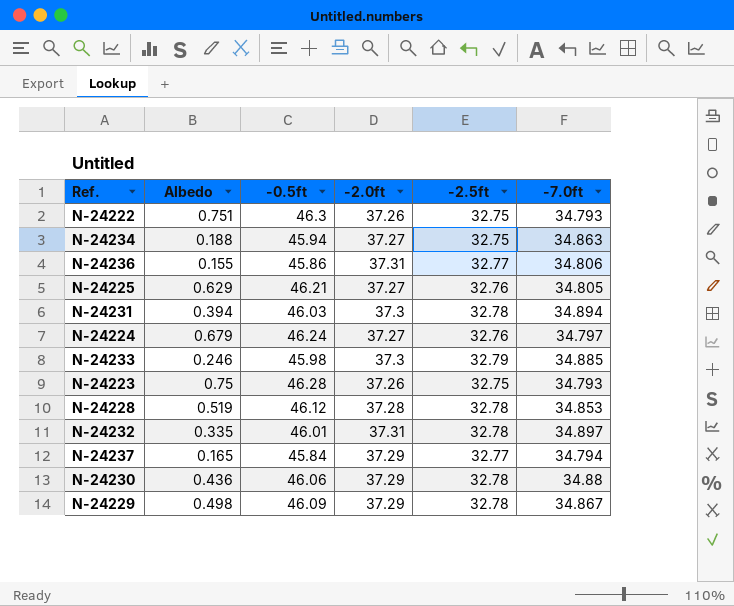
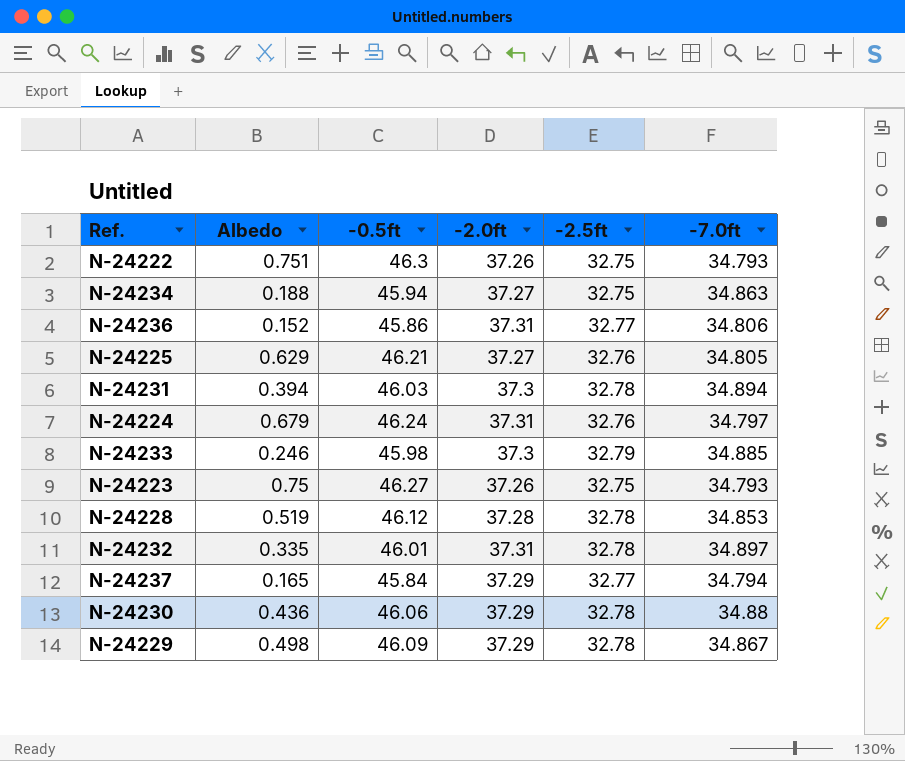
N-24236 | Albedo: 0.155 -> 0.152
N-24224 | -2.0ft: 37.27 -> 37.31
N-24223 | -0.5ft: 46.28 -> 46.27

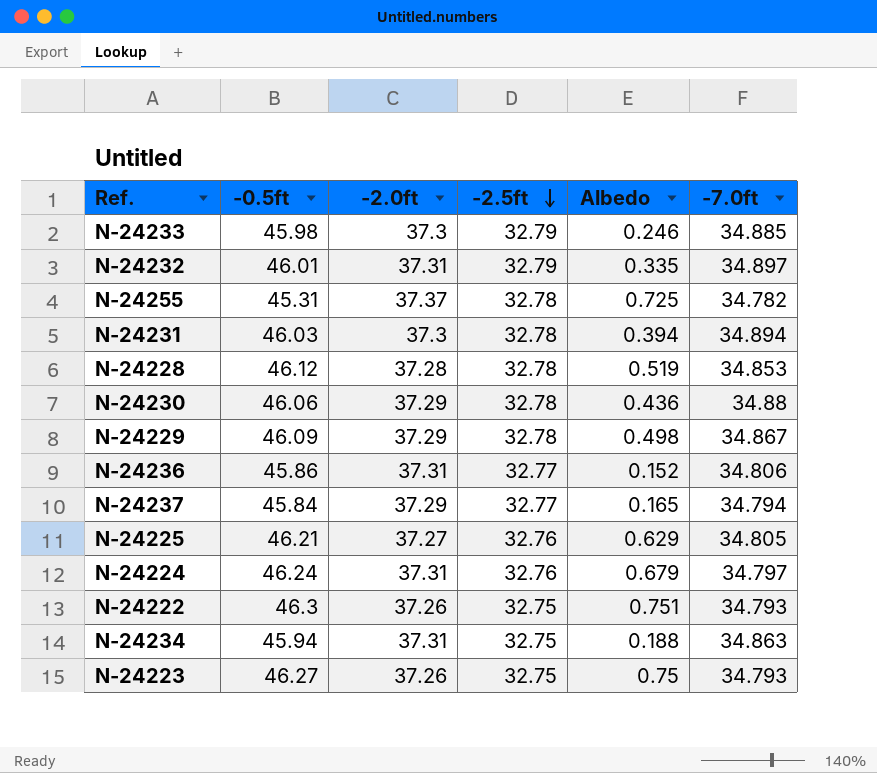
row order: none -> -2.5ft descending
column Albedo | position: 2 -> 5
N-24232 | -2.5ft: 32.78 -> 32.79
row N-24255: none -> 45.31 | 37.37 | 32.78 | 0.725 | 34.782
N-24234 | -2.0ft: 37.27 -> 37.31

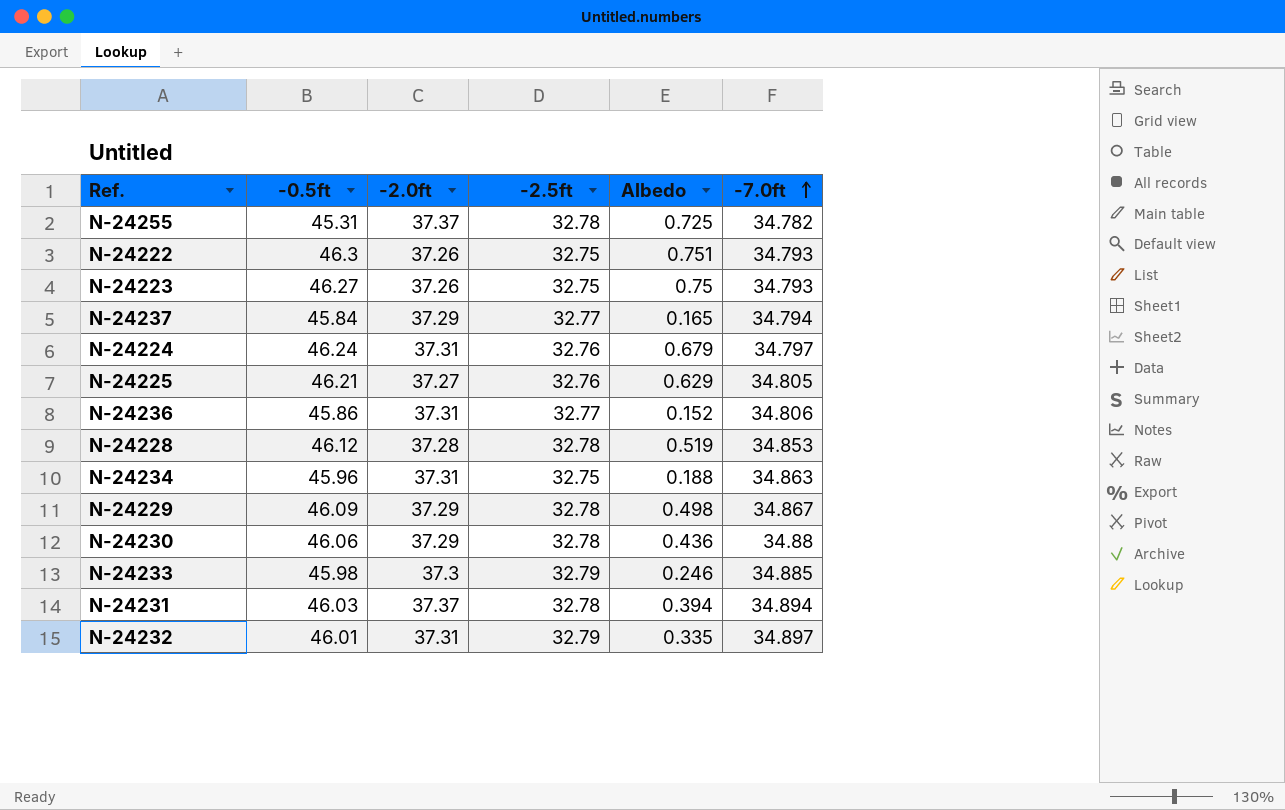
row order: -2.5ft descending -> -7.0ft ascending
N-24234 | -0.5ft: 45.94 -> 45.96
N-24231 | -2.0ft: 37.3 -> 37.37

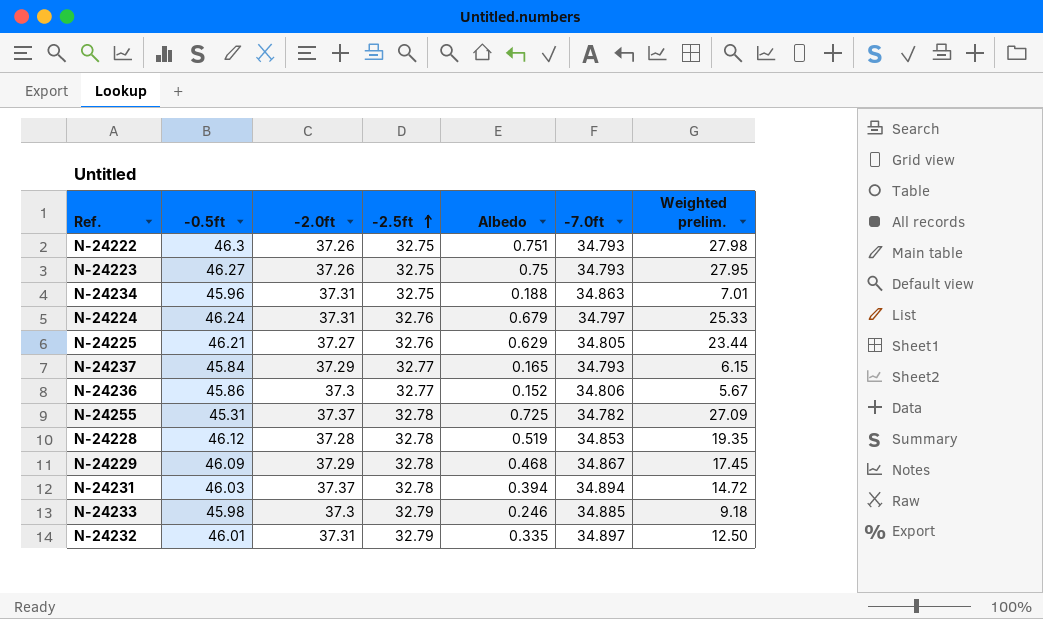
row order: -7.0ft ascending -> -2.5ft ascending
column Weighted prelim. | formula: none -> [-2.0ft] * [Albedo]
row N-24230: 46.06 | 37.29 | 32.78 | 0.436 | 34.88 -> none
N-24237 | -7.0ft: 34.794 -> 34.793
N-24236 | -2.0ft: 37.31 -> 37.3
N-24229 | Albedo: 0.498 -> 0.468

